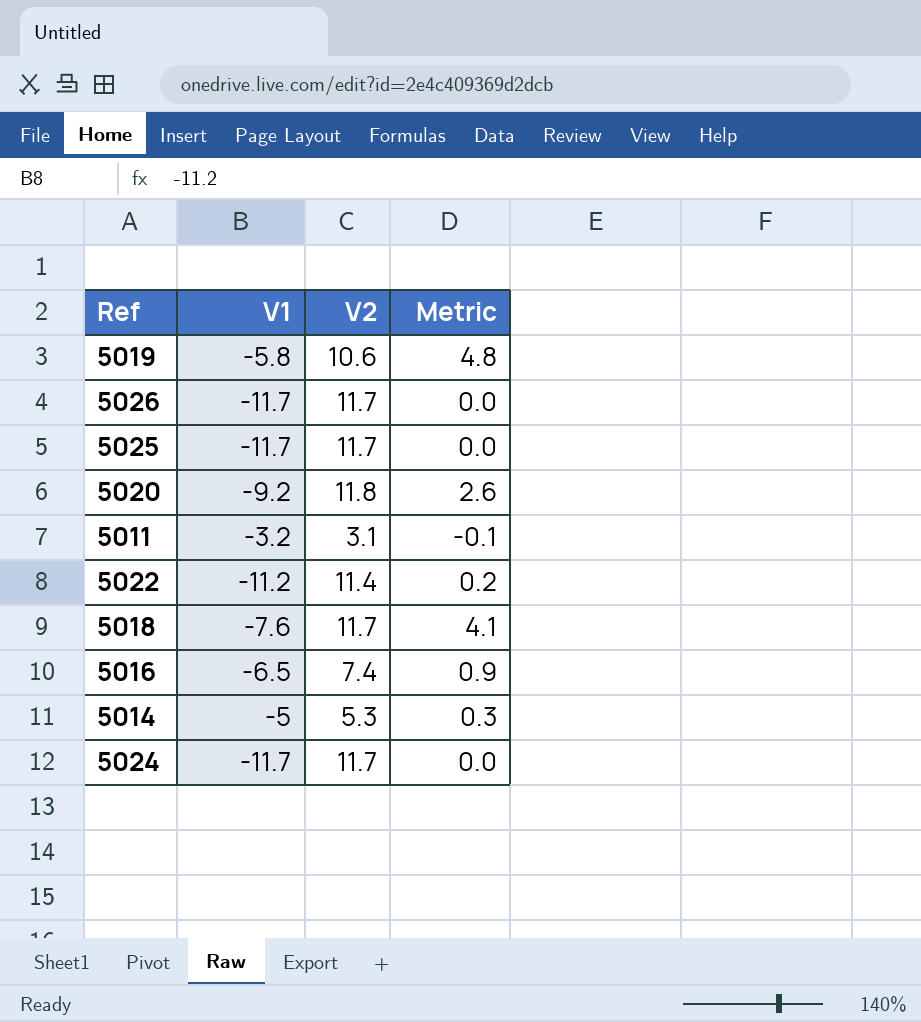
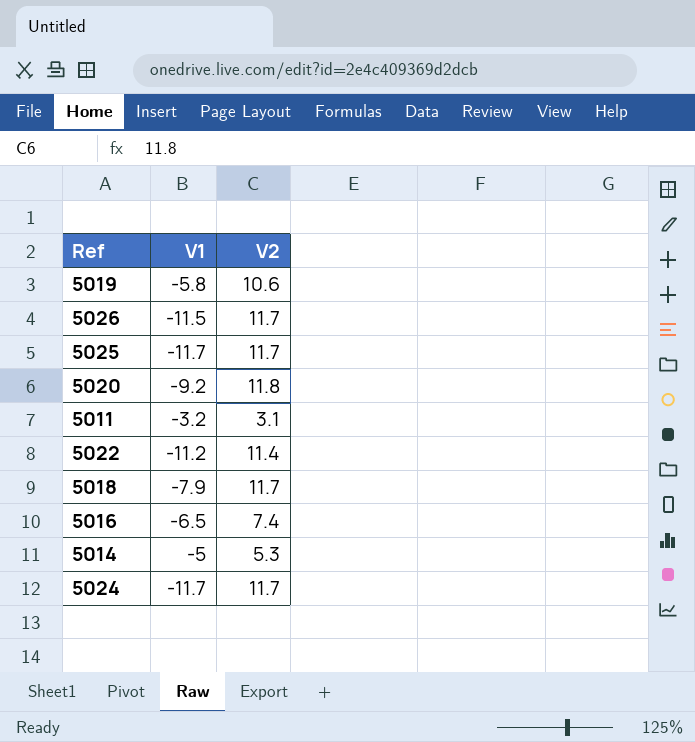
column Metric | formula: [V1] + [V2] -> none
5026 | V1: -11.7 -> -11.5
5018 | V1: -7.6 -> -7.9

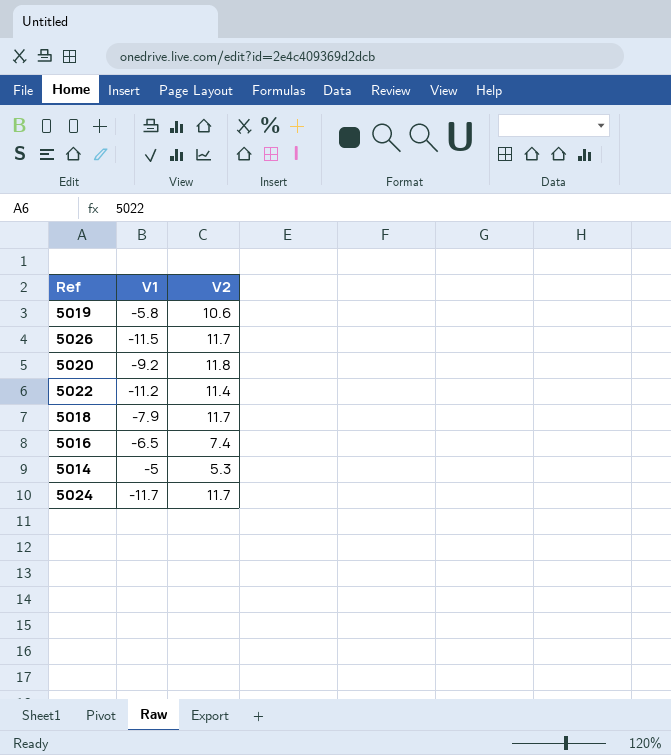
row 5025: -11.7 | 11.7 -> none
row 5011: -3.2 | 3.1 -> none

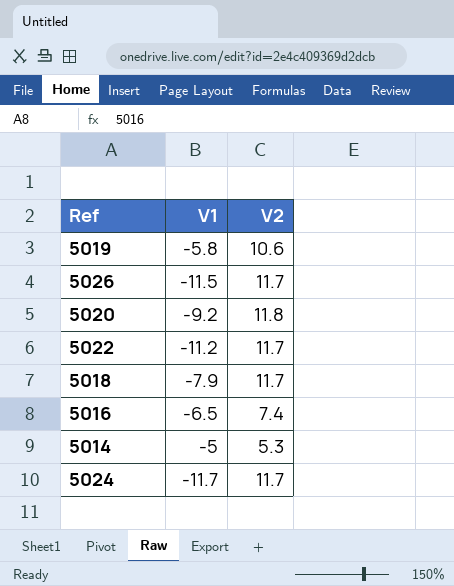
5022 | V2: 11.4 -> 11.7

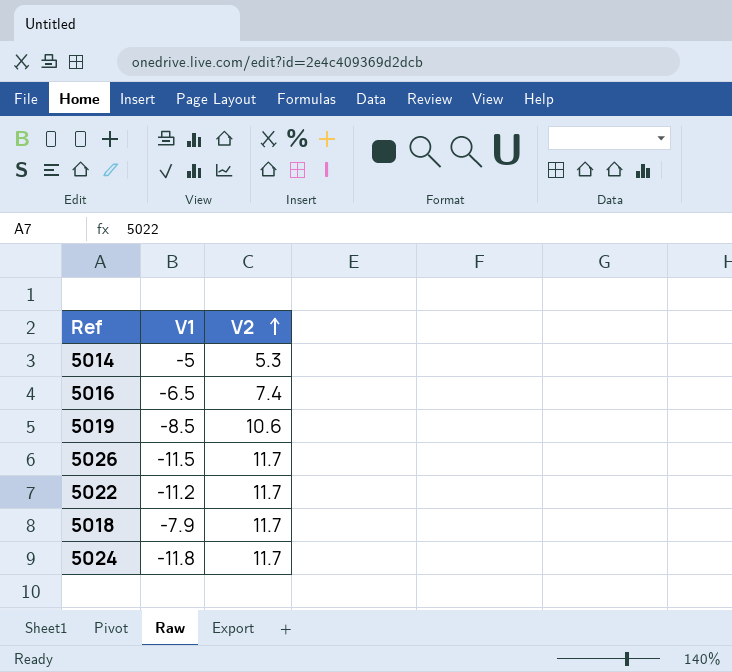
row order: none -> V2 ascending
row 5020: -9.2 | 11.8 -> none
5019 | V1: -5.8 -> -8.5
5024 | V1: -11.7 -> -11.8

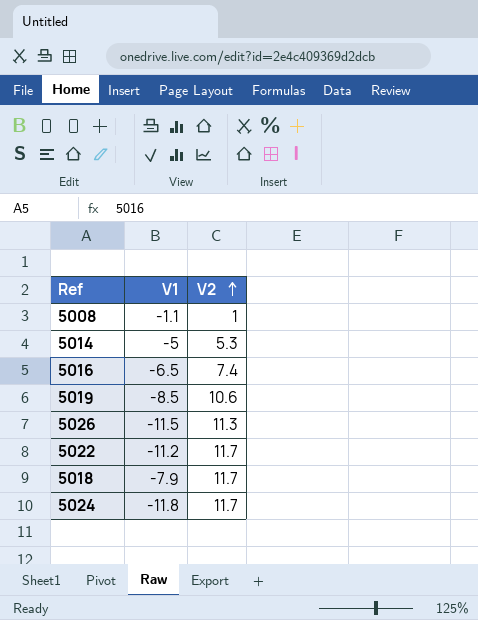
row 5008: none -> -1.1 | 1
5026 | V2: 11.7 -> 11.3

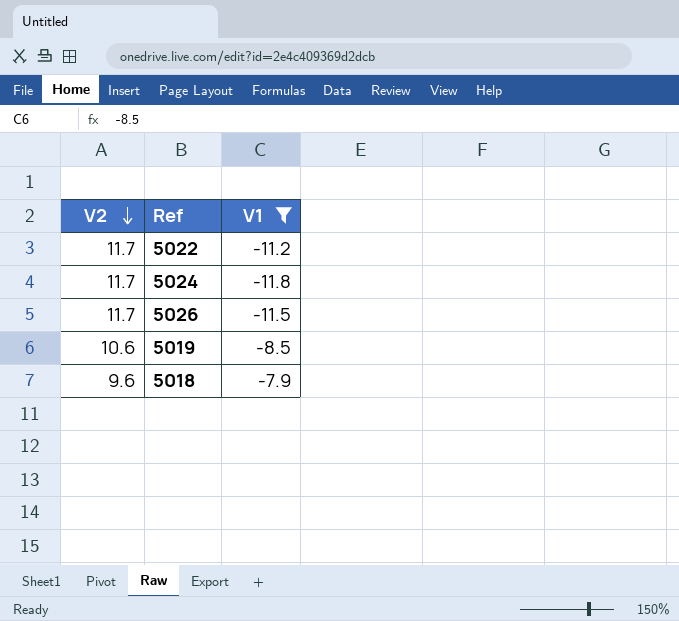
filter: none -> V1 <= -7.9
row order: V2 ascending -> V2 descending
column V2 | position: 3 -> 1
5026 | V2: 11.3 -> 11.7
5018 | V2: 11.7 -> 9.6

